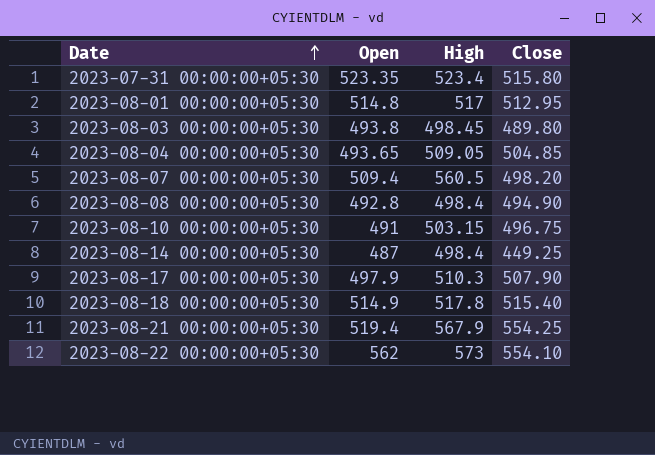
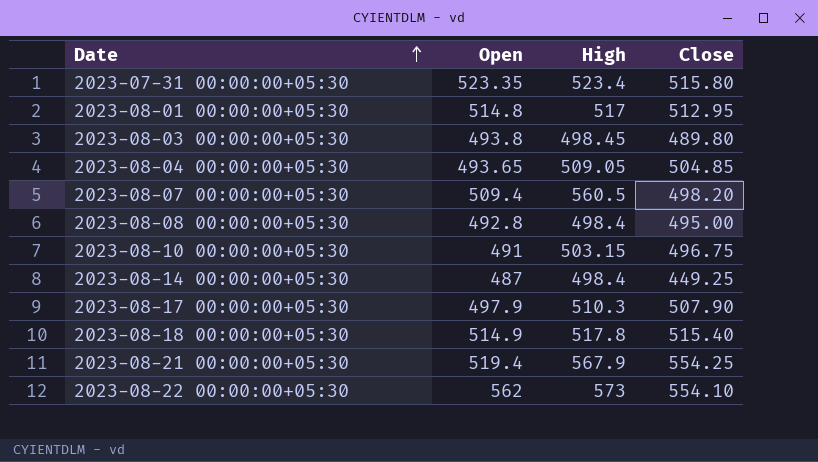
2023-08-08 00:00:00+05:30 | Close: 494.90 -> 495.00

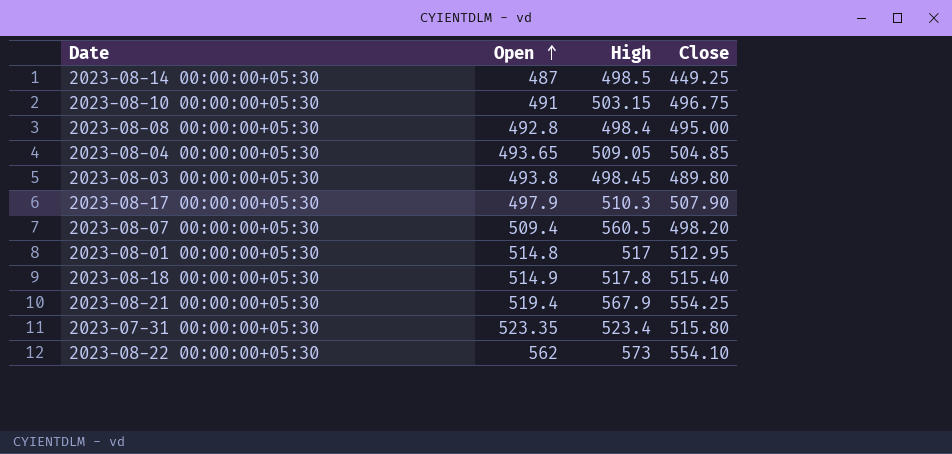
row order: Date ascending -> Open ascending
2023-08-14 00:00:00+05:30 | High: 498.4 -> 498.5

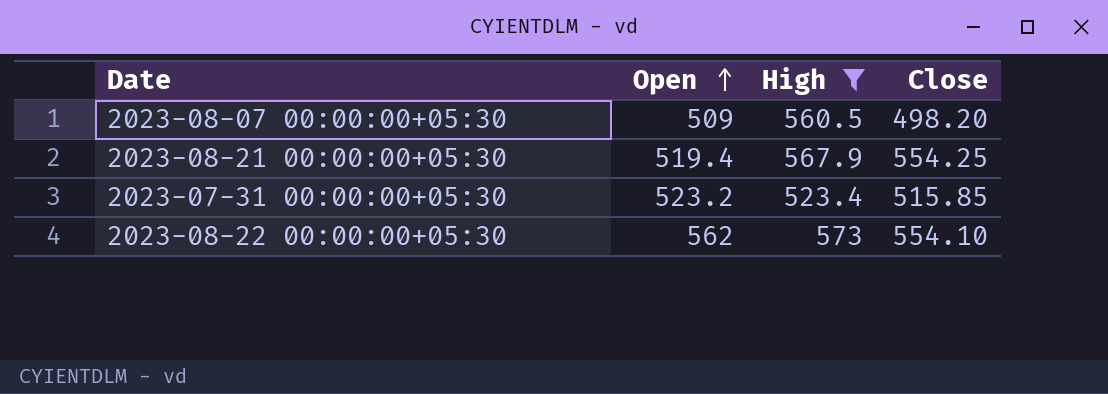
filter: none -> High >= 523.4
2023-08-07 00:00:00+05:30 | Open: 509.4 -> 509
2023-07-31 00:00:00+05:30 | Open: 523.35 -> 523.2
2023-07-31 00:00:00+05:30 | Close: 515.80 -> 515.85

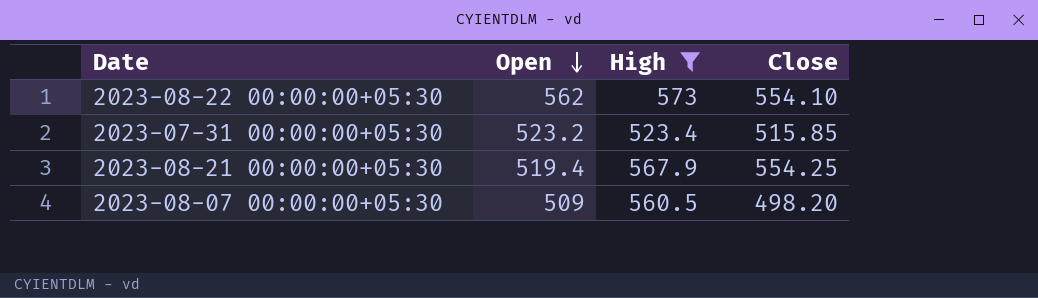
row order: Open ascending -> Open descending

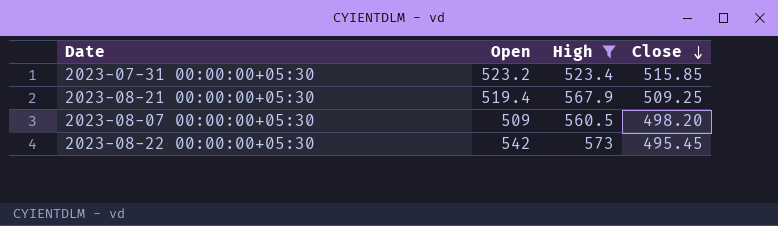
row order: Open descending -> Close descending
2023-08-21 00:00:00+05:30 | Close: 554.25 -> 509.25
2023-08-22 00:00:00+05:30 | Open: 562 -> 542
2023-08-22 00:00:00+05:30 | Close: 554.10 -> 495.45

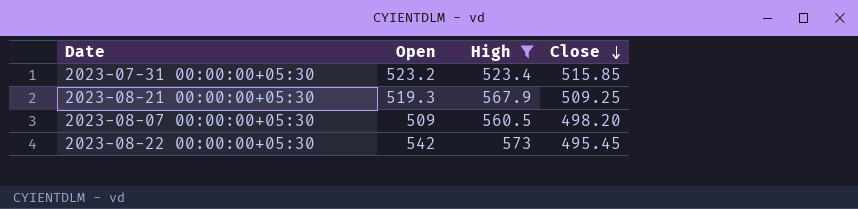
2023-08-21 00:00:00+05:30 | Open: 519.4 -> 519.3

